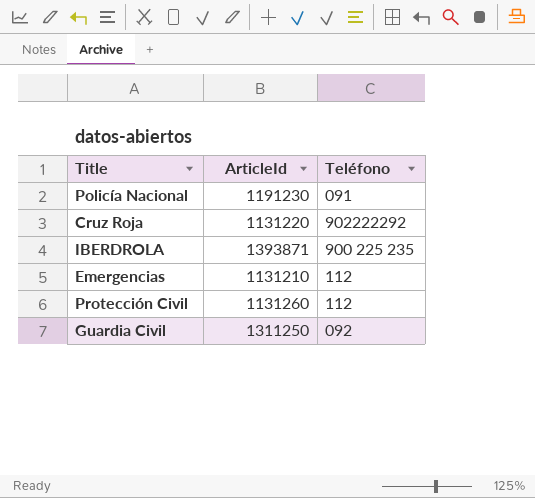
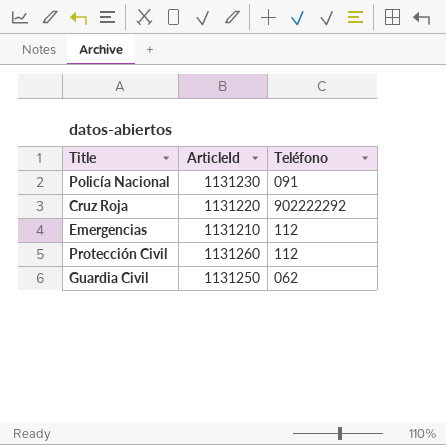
row IBERDROLA: 1393871 | 900 225 235 -> none
Policía Nacional | ArticleId: 1191230 -> 1131230
Guardia Civil | ArticleId: 1311250 -> 1131250
Guardia Civil | Teléfono: 092 -> 062

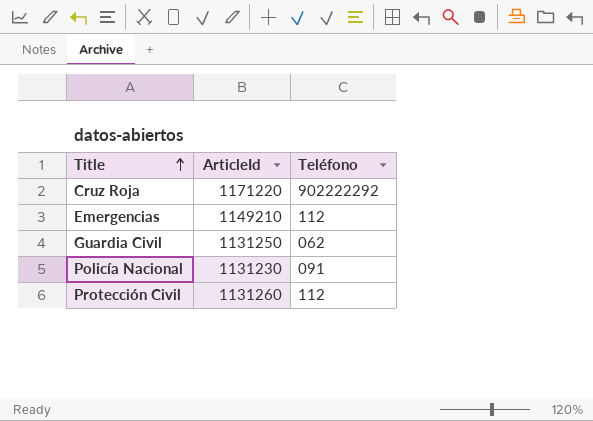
row order: none -> Title ascending
Cruz Roja | ArticleId: 1131220 -> 1171220
Emergencias | ArticleId: 1131210 -> 1149210

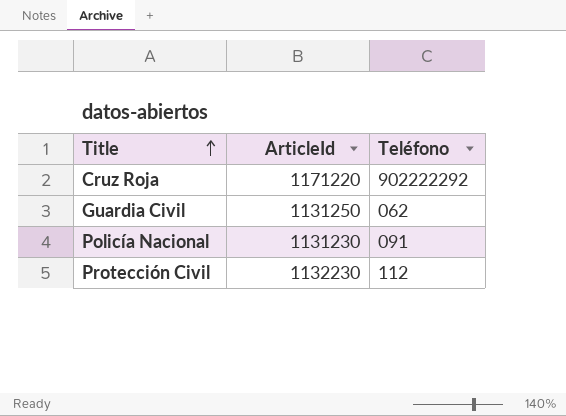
row Emergencias: 1149210 | 112 -> none
Protección Civil | ArticleId: 1131260 -> 1132230

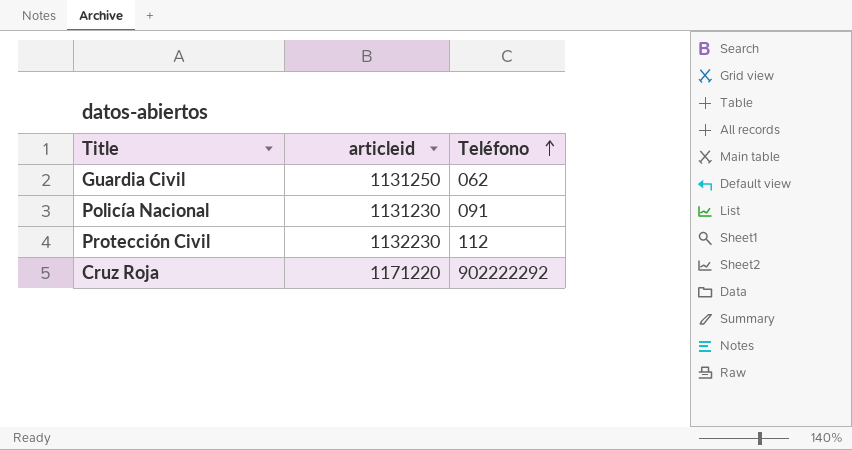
row order: Title ascending -> Teléfono ascending
column name: ArticleId -> articleid

